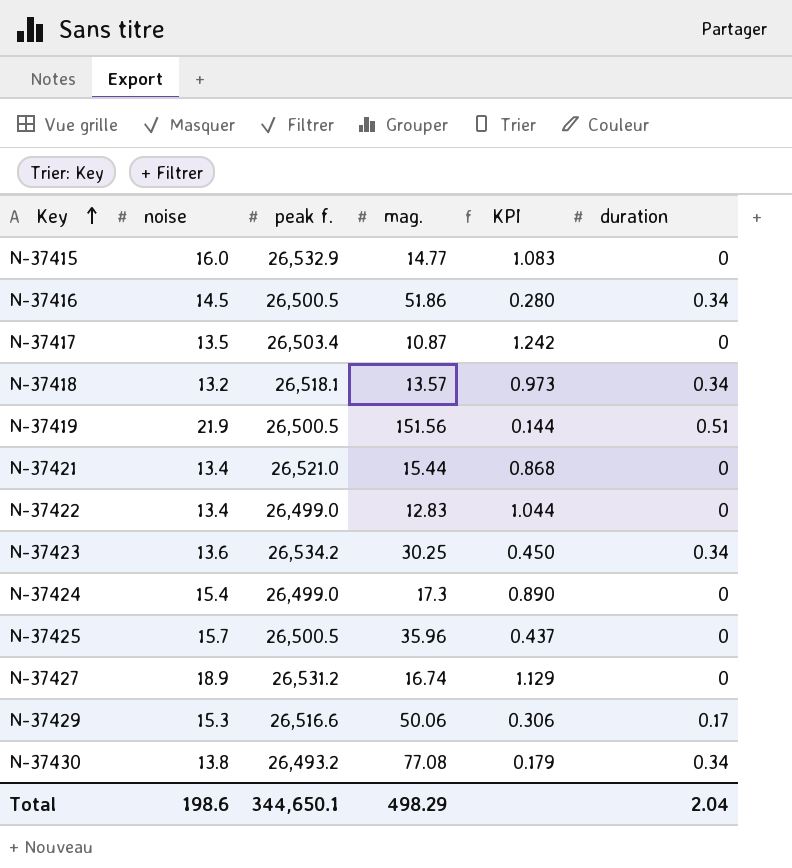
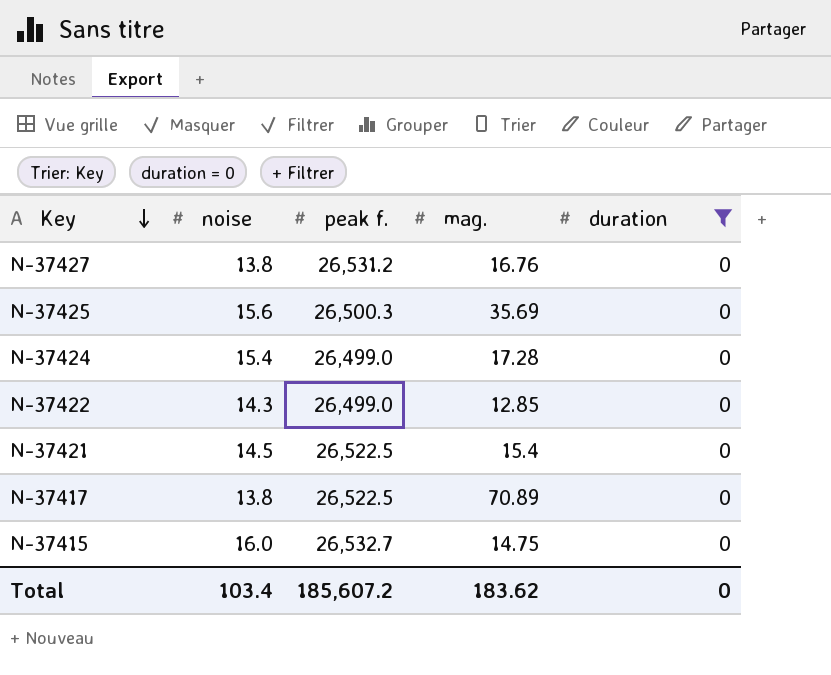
filter: none -> duration = 0
row order: Key ascending -> Key descending
column KPI | formula: [noise] / [mag.] -> none
N-37427 | noise: 18.9 -> 13.8
N-37427 | mag.: 16.74 -> 16.76
N-37425 | noise: 15.7 -> 15.6
N-37425 | peak f.: 26,500.5 -> 26,500.3
N-37425 | mag.: 35.96 -> 35.69
N-37424 | mag.: 17.3 -> 17.28
N-37422 | noise: 13.4 -> 14.3
N-37422 | mag.: 12.83 -> 12.85
N-37421 | noise: 13.4 -> 14.5
N-37421 | peak f.: 26,521.0 -> 26,522.5
N-37421 | mag.: 15.44 -> 15.4
N-37417 | noise: 13.5 -> 13.8
N-37417 | peak f.: 26,503.4 -> 26,522.5
N-37417 | mag.: 10.87 -> 70.89
N-37415 | peak f.: 26,532.9 -> 26,532.7
N-37415 | mag.: 14.77 -> 14.75
Total | noise: 198.6 -> 103.4
Total | peak f.: 344,650.1 -> 185,607.2
Total | mag.: 498.29 -> 183.62
Total | duration: 2.04 -> 0

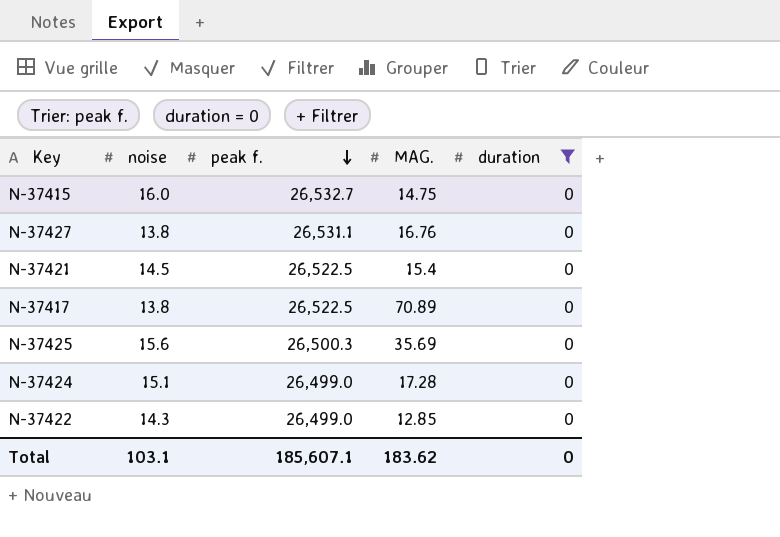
row order: Key descending -> peak f. descending
column name: mag. -> MAG.
N-37427 | peak f.: 26,531.2 -> 26,531.1
N-37424 | noise: 15.4 -> 15.1
Total | noise: 103.4 -> 103.1
Total | peak f.: 185,607.2 -> 185,607.1

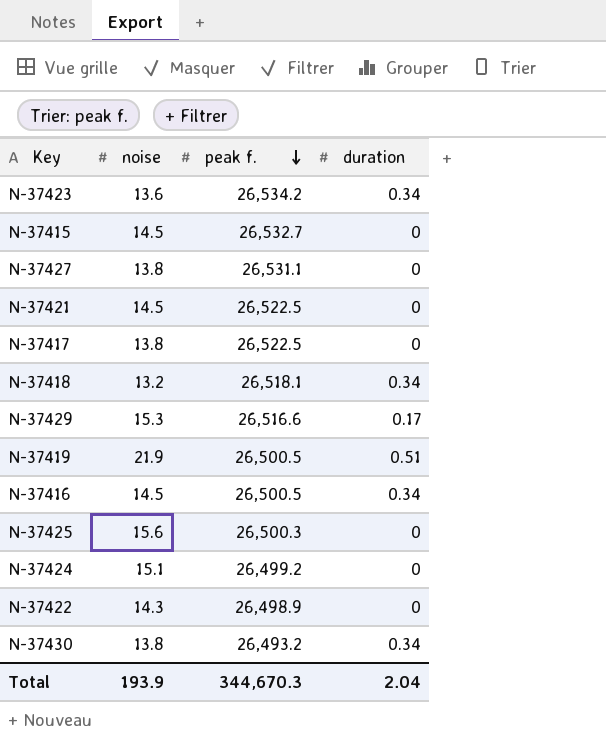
filter: duration = 0 -> none
column MAG. | position: 4 -> none
N-37415 | noise: 16.0 -> 14.5
N-37424 | peak f.: 26,499.0 -> 26,499.2
N-37422 | peak f.: 26,499.0 -> 26,498.9
Total | noise: 103.1 -> 193.9
Total | peak f.: 185,607.1 -> 344,670.3
Total | duration: 0 -> 2.04

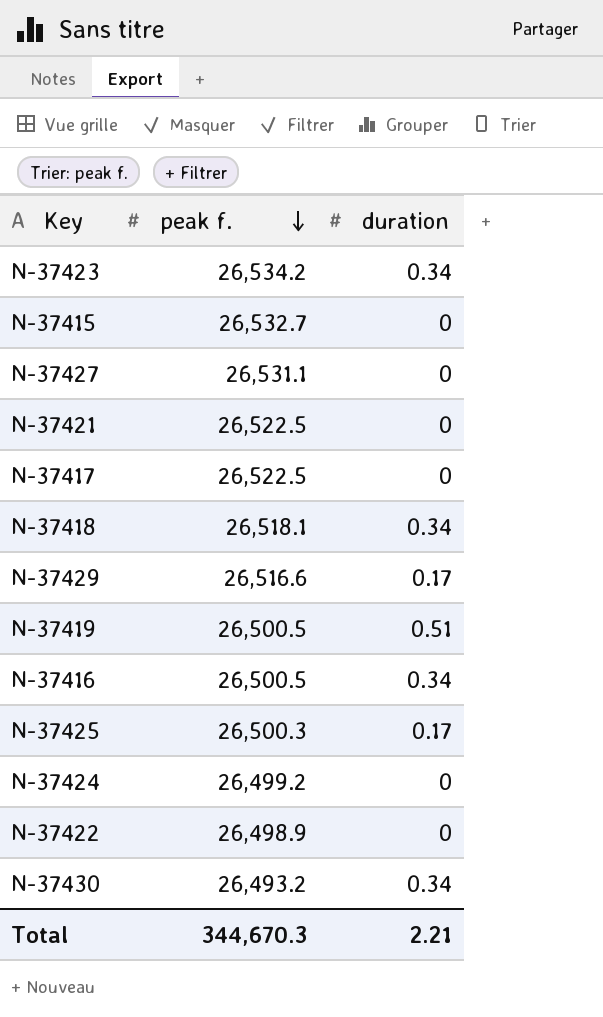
column noise | position: 2 -> none
N-37425 | duration: 0 -> 0.17
Total | duration: 2.04 -> 2.21

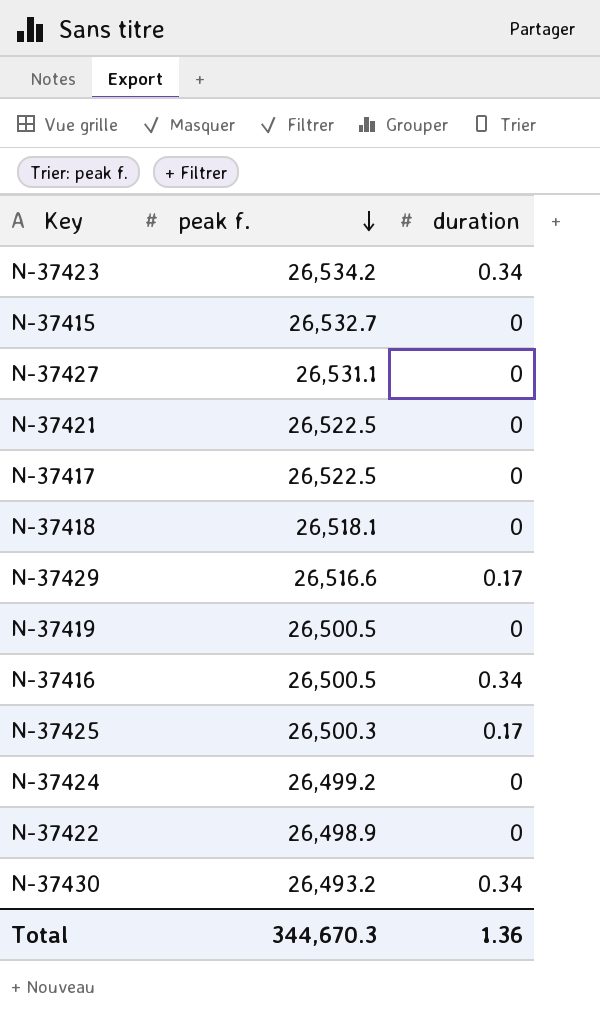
N-37418 | duration: 0.34 -> 0
N-37419 | duration: 0.51 -> 0
Total | duration: 2.21 -> 1.36

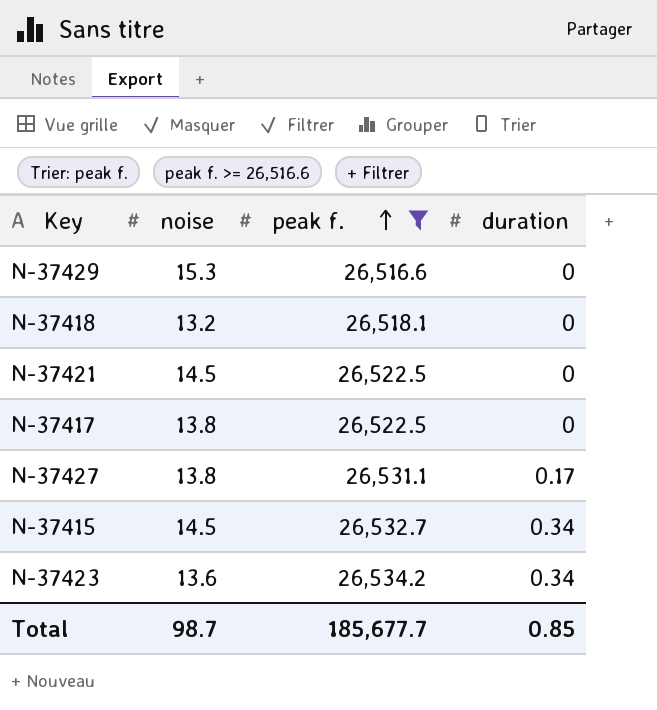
filter: none -> peak f. >= 26,516.6
row order: peak f. descending -> peak f. ascending
column noise | position: none -> 2
N-37429 | duration: 0.17 -> 0
N-37427 | duration: 0 -> 0.17
N-37415 | duration: 0 -> 0.34
Total | peak f.: 344,670.3 -> 185,677.7
Total | duration: 1.36 -> 0.85

